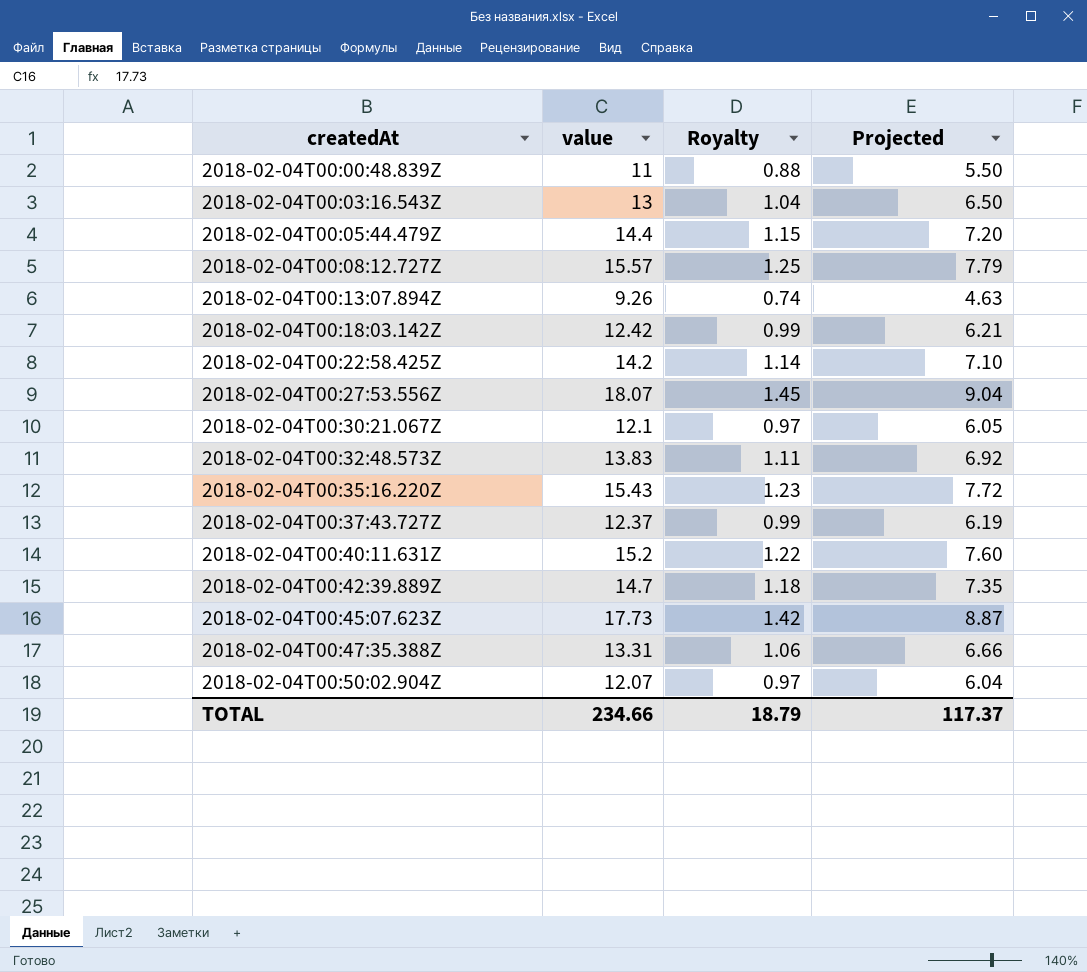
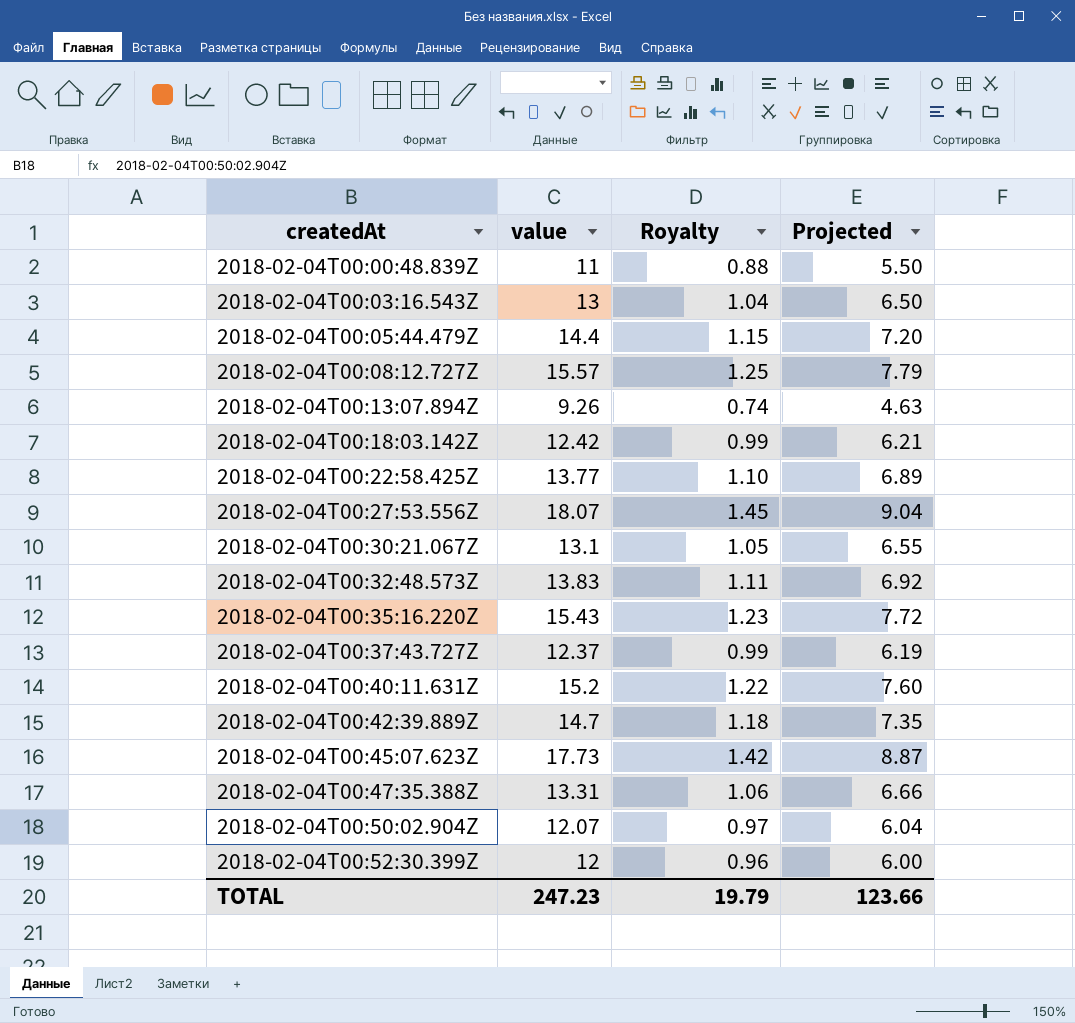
2018-02-04T00:22:58.425Z | value: 14.2 -> 13.77
2018-02-04T00:22:58.425Z | Royalty: 1.14 -> 1.10
2018-02-04T00:22:58.425Z | Projected: 7.10 -> 6.89
2018-02-04T00:30:21.067Z | value: 12.1 -> 13.1
2018-02-04T00:30:21.067Z | Royalty: 0.97 -> 1.05
2018-02-04T00:30:21.067Z | Projected: 6.05 -> 6.55
row 2018-02-04T00:52:30.399Z: none -> 12 | 0.96 | 6.00
TOTAL | value: 234.66 -> 247.23
TOTAL | Royalty: 18.79 -> 19.79
TOTAL | Projected: 117.37 -> 123.66

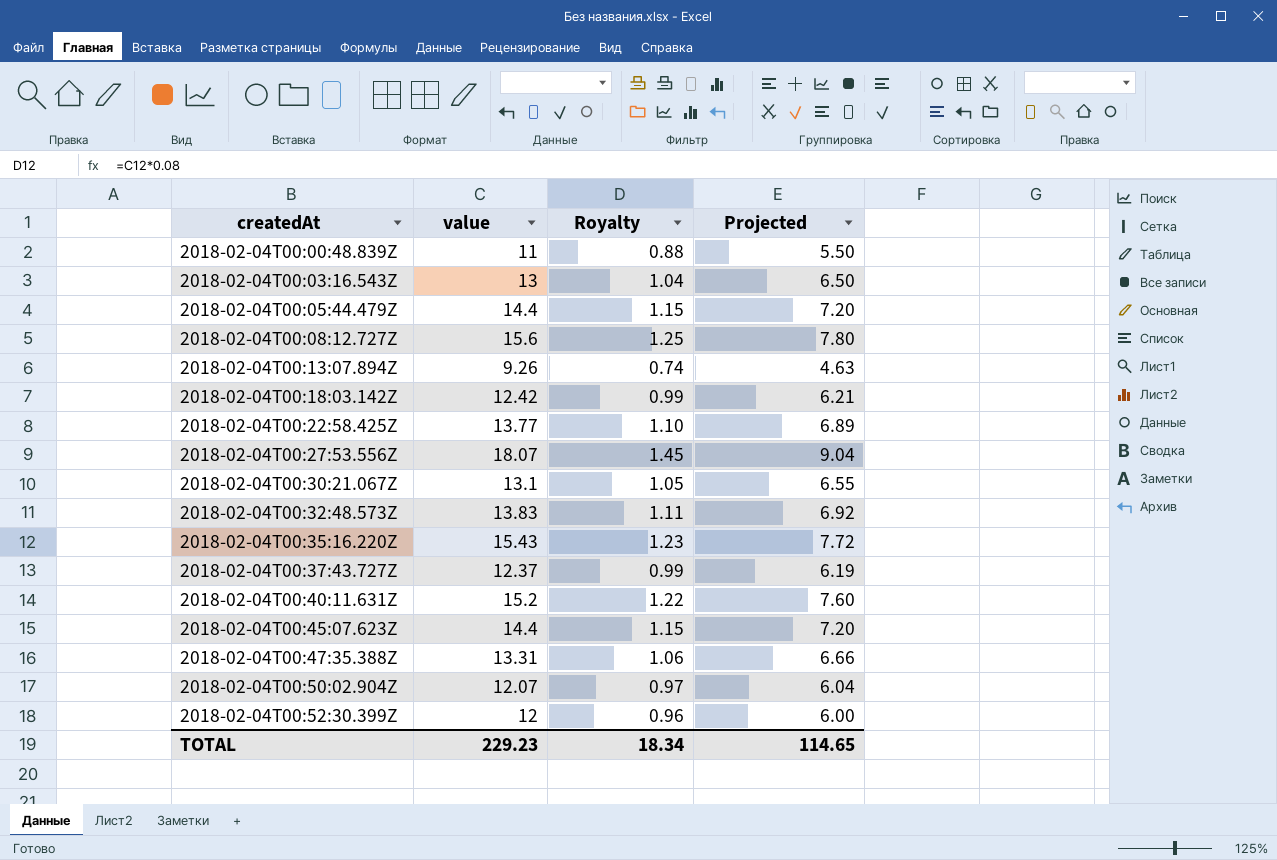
row 2018-02-04T00:42:39.889Z: 14.7 | 1.18 | 7.35 -> none
2018-02-04T00:08:12.727Z | value: 15.57 -> 15.6
2018-02-04T00:08:12.727Z | Projected: 7.79 -> 7.80
2018-02-04T00:45:07.623Z | value: 17.73 -> 14.4
2018-02-04T00:45:07.623Z | Royalty: 1.42 -> 1.15
2018-02-04T00:45:07.623Z | Projected: 8.87 -> 7.20
TOTAL | value: 247.23 -> 229.23
TOTAL | Royalty: 19.79 -> 18.34
TOTAL | Projected: 123.66 -> 114.65

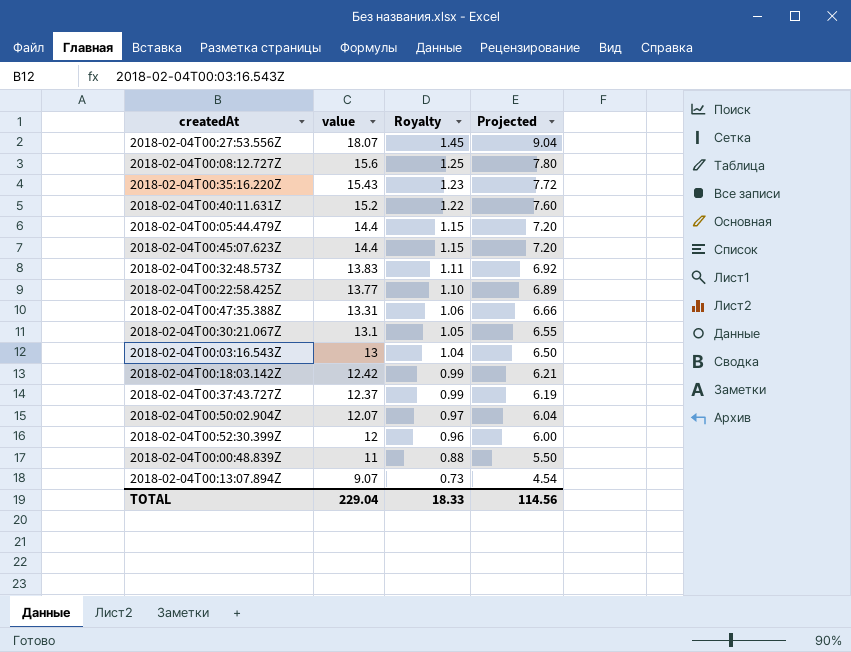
row order: createdAt ascending -> value descending
2018-02-04T00:13:07.894Z | value: 9.26 -> 9.07
2018-02-04T00:13:07.894Z | Royalty: 0.74 -> 0.73
2018-02-04T00:13:07.894Z | Projected: 4.63 -> 4.54
TOTAL | value: 229.23 -> 229.04
TOTAL | Royalty: 18.34 -> 18.33
TOTAL | Projected: 114.65 -> 114.56

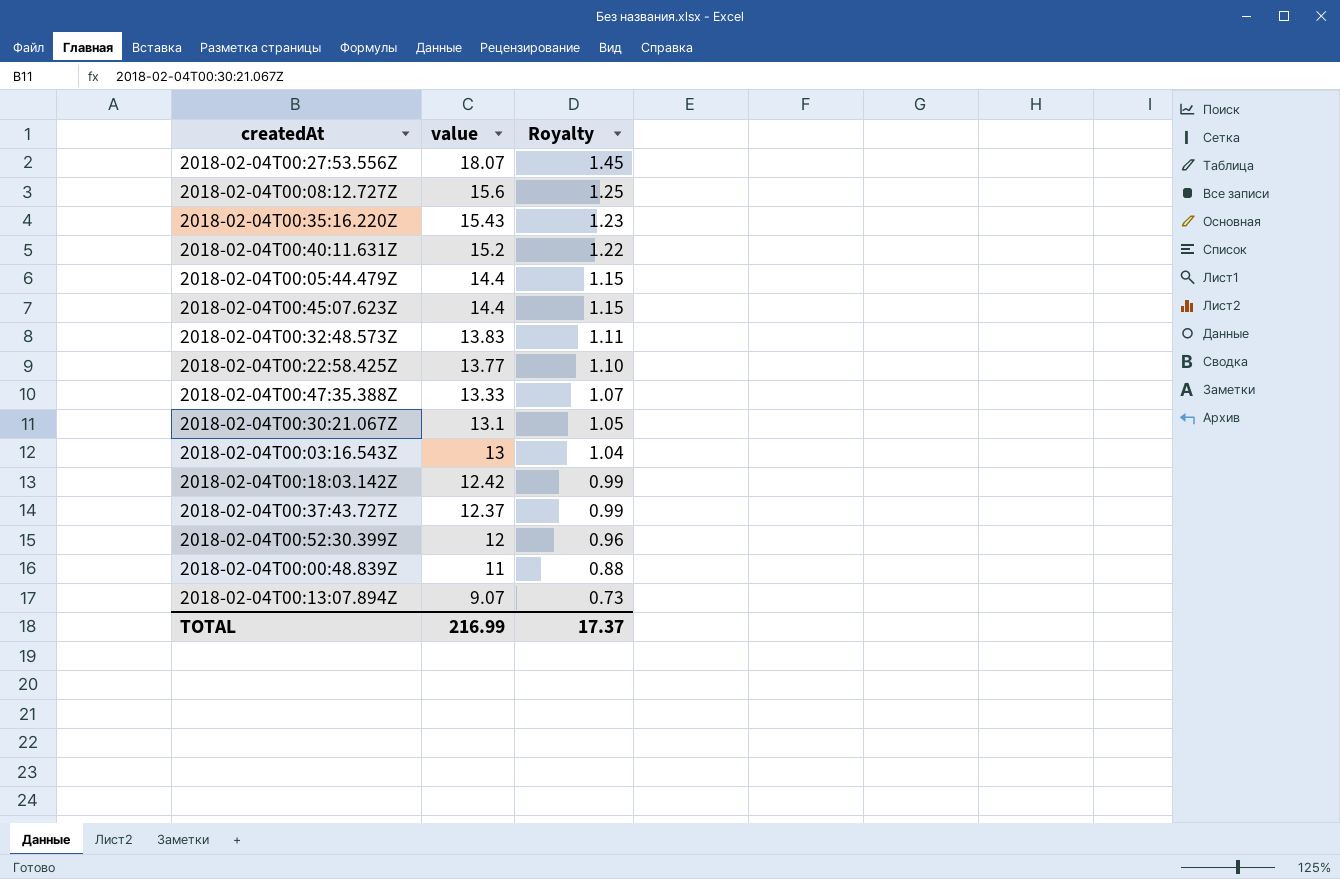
column Projected | formula: [value] * 0.5 -> none
row 2018-02-04T00:50:02.904Z: 12.07 | 0.97 | 6.04 -> none
2018-02-04T00:47:35.388Z | value: 13.31 -> 13.33
2018-02-04T00:47:35.388Z | Royalty: 1.06 -> 1.07
TOTAL | value: 229.04 -> 216.99
TOTAL | Royalty: 18.33 -> 17.37

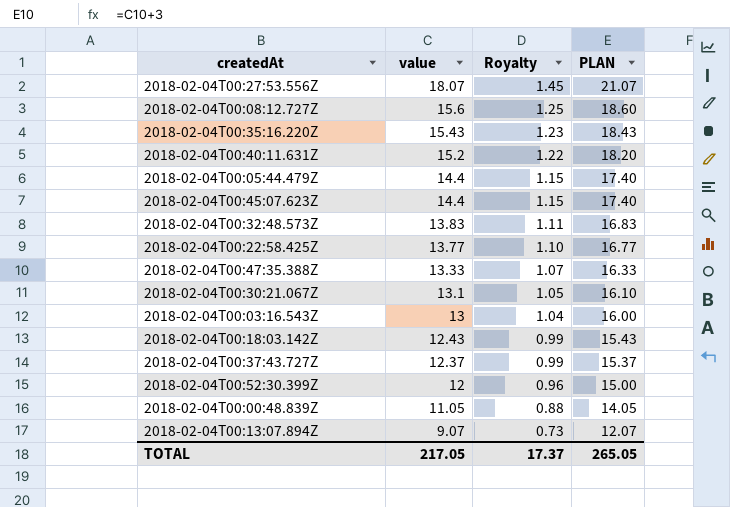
column PLAN | formula: none -> [value] + 3
2018-02-04T00:18:03.142Z | value: 12.42 -> 12.43
2018-02-04T00:00:48.839Z | value: 11 -> 11.05
TOTAL | value: 216.99 -> 217.05

